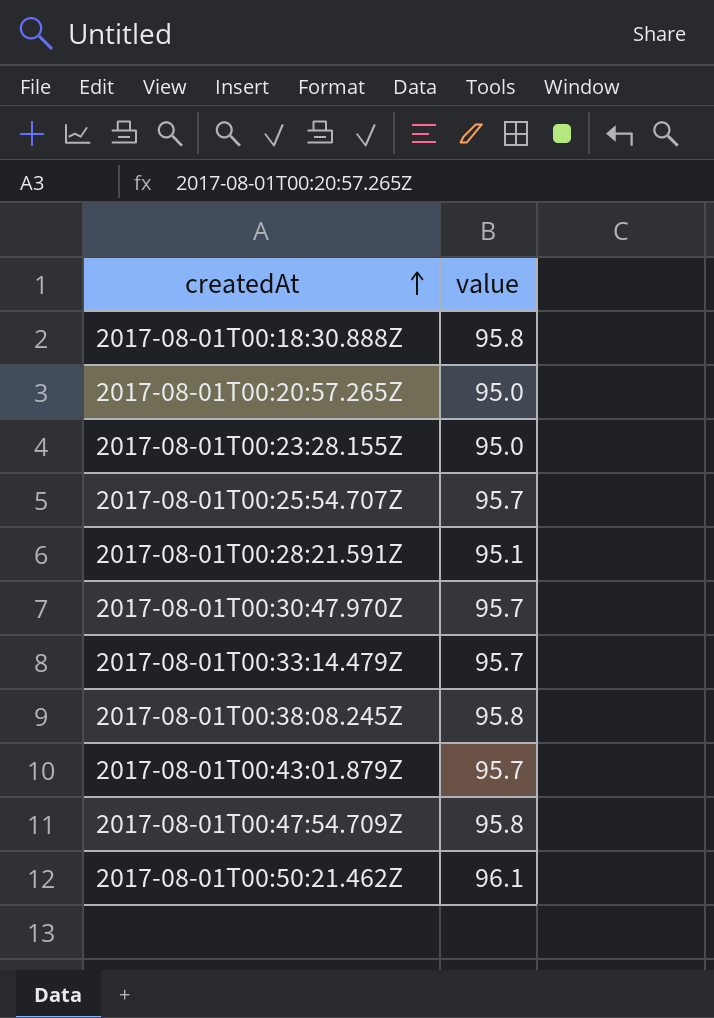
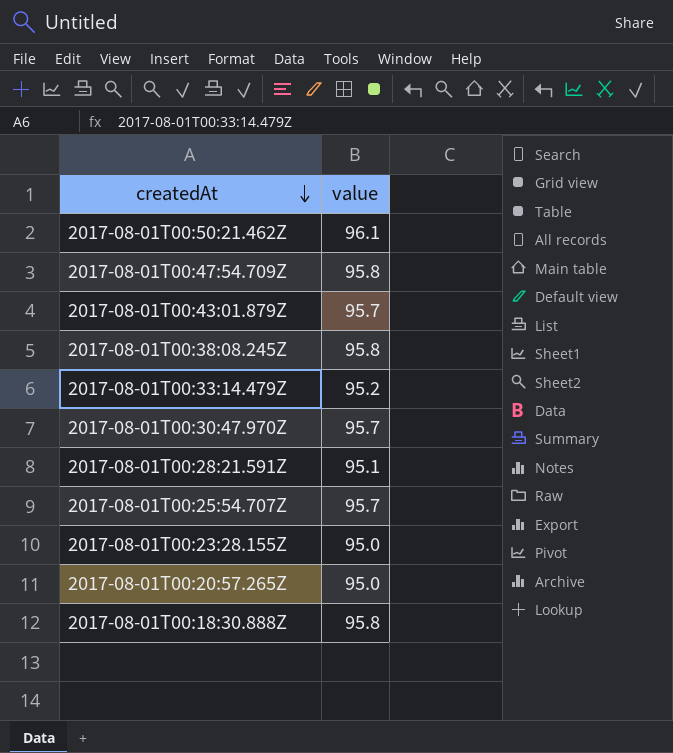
row order: createdAt ascending -> createdAt descending
2017-08-01T00:33:14.479Z | value: 95.7 -> 95.2

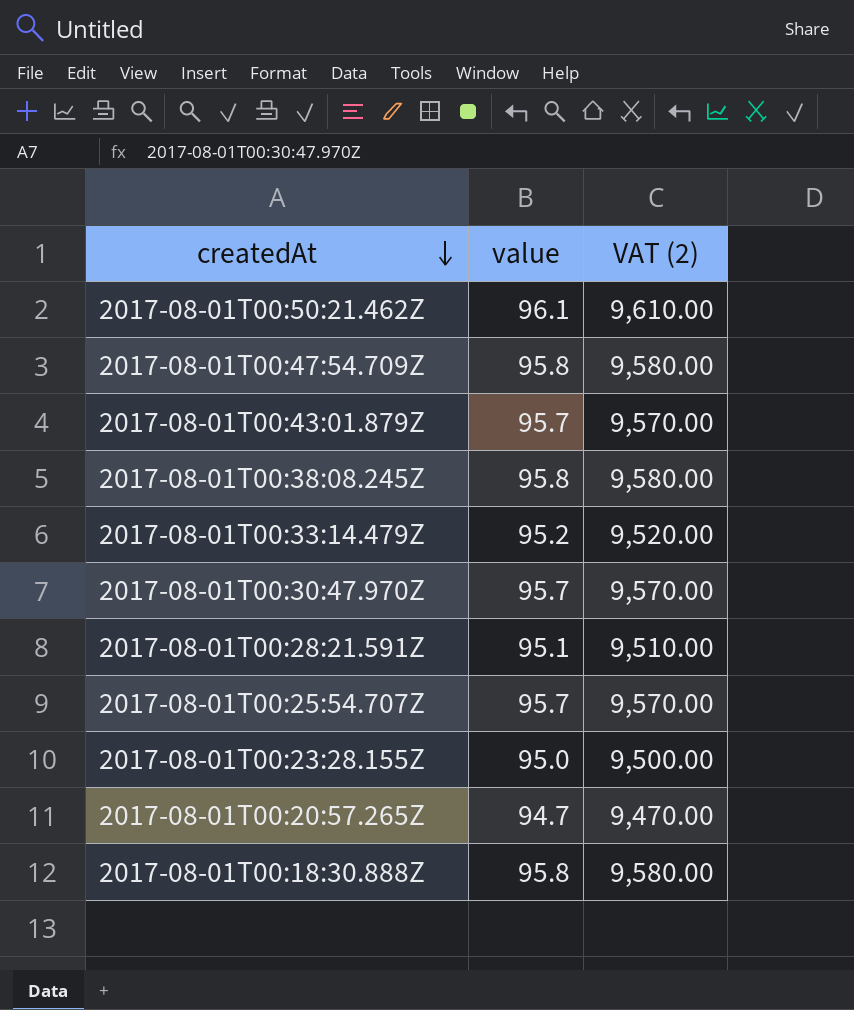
column VAT (2) | formula: none -> [value] * 100
2017-08-01T00:20:57.265Z | value: 95.0 -> 94.7

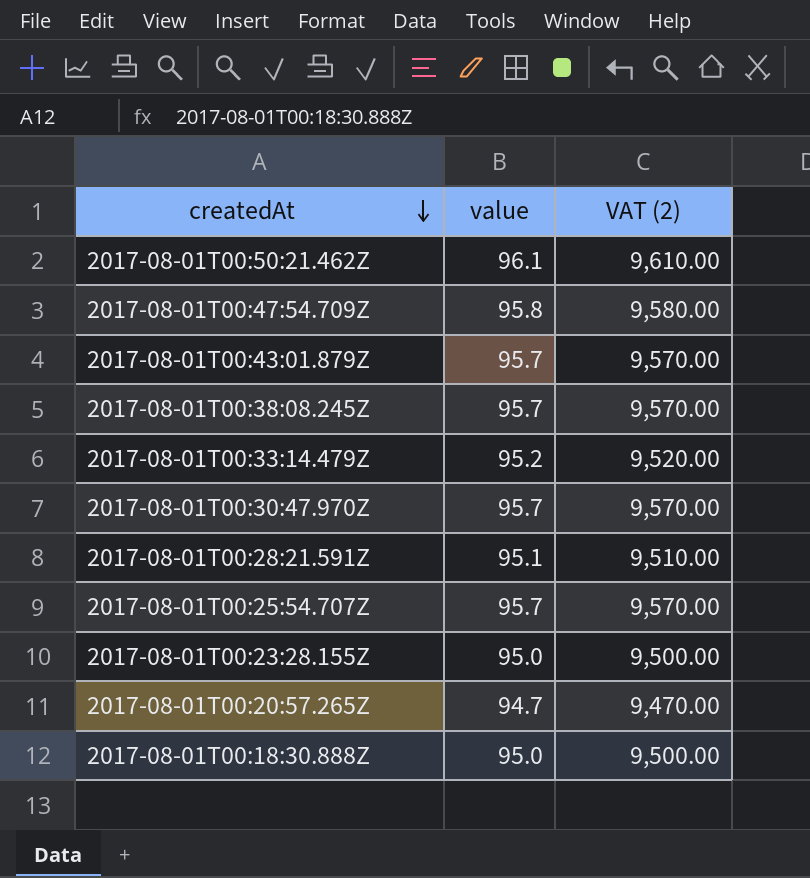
2017-08-01T00:38:08.245Z | value: 95.8 -> 95.7
2017-08-01T00:38:08.245Z | VAT (2): 9,580.00 -> 9,570.00
2017-08-01T00:18:30.888Z | value: 95.8 -> 95.0
2017-08-01T00:18:30.888Z | VAT (2): 9,580.00 -> 9,500.00

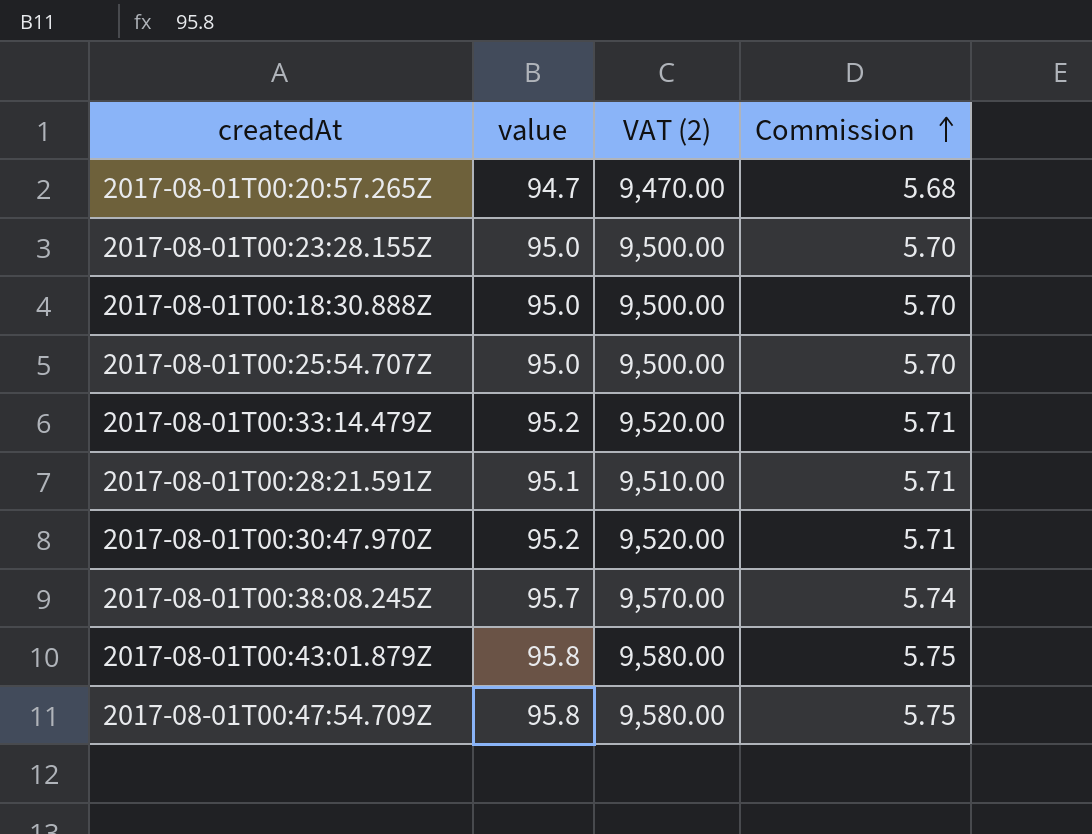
row order: createdAt descending -> Commission ascending
column Commission | formula: none -> [value] * 0.06
row 2017-08-01T00:50:21.462Z: 96.1 | 9,610.00 -> none
2017-08-01T00:25:54.707Z | value: 95.7 -> 95.0
2017-08-01T00:25:54.707Z | VAT (2): 9,570.00 -> 9,500.00
2017-08-01T00:30:47.970Z | value: 95.7 -> 95.2
2017-08-01T00:30:47.970Z | VAT (2): 9,570.00 -> 9,520.00
2017-08-01T00:43:01.879Z | value: 95.7 -> 95.8
2017-08-01T00:43:01.879Z | VAT (2): 9,570.00 -> 9,580.00

